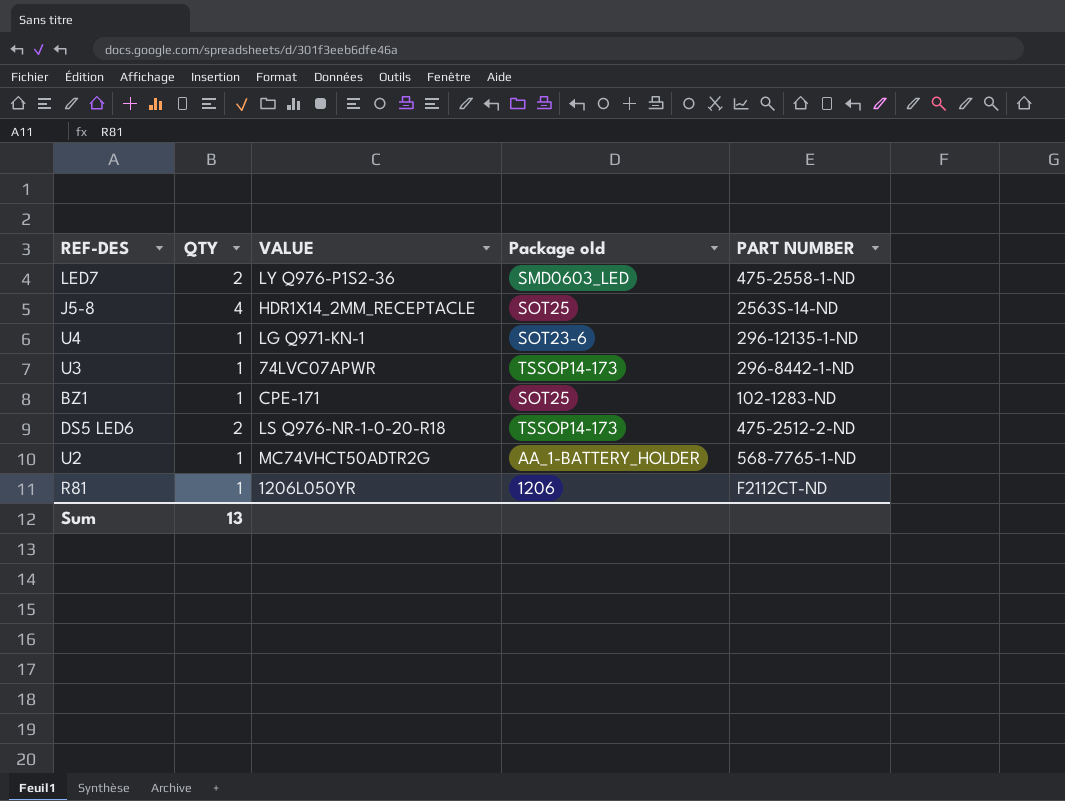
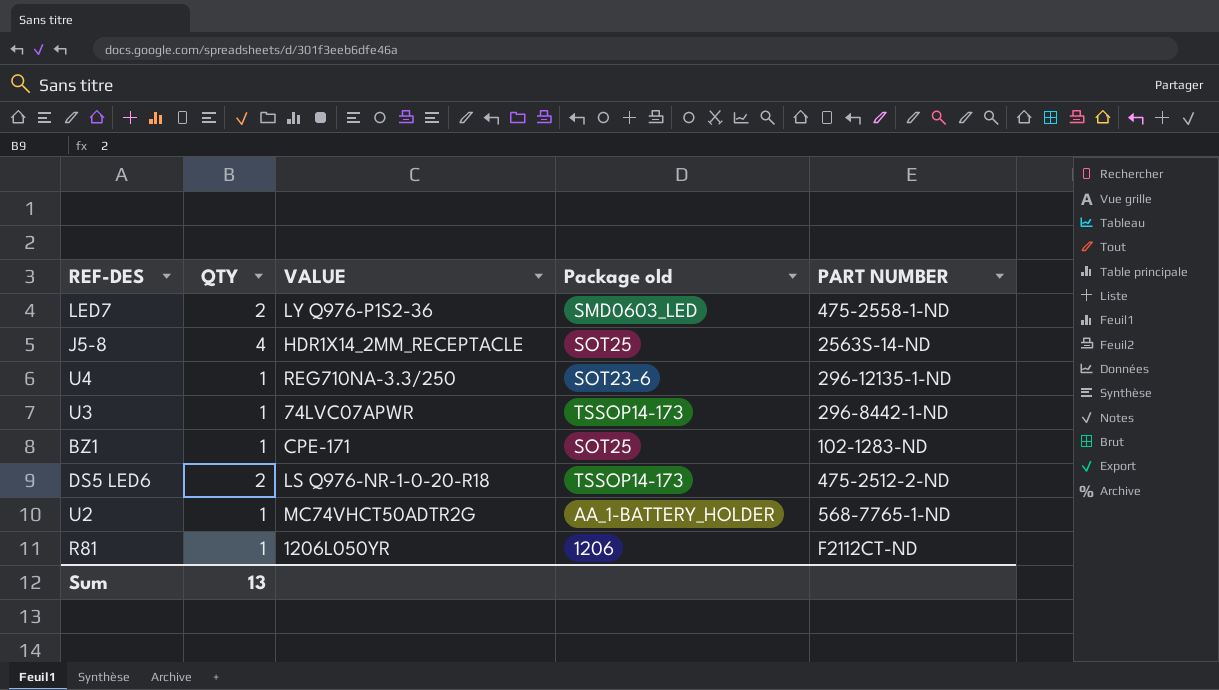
U4 | VALUE: LG Q971-KN-1 -> REG710NA-3.3/250

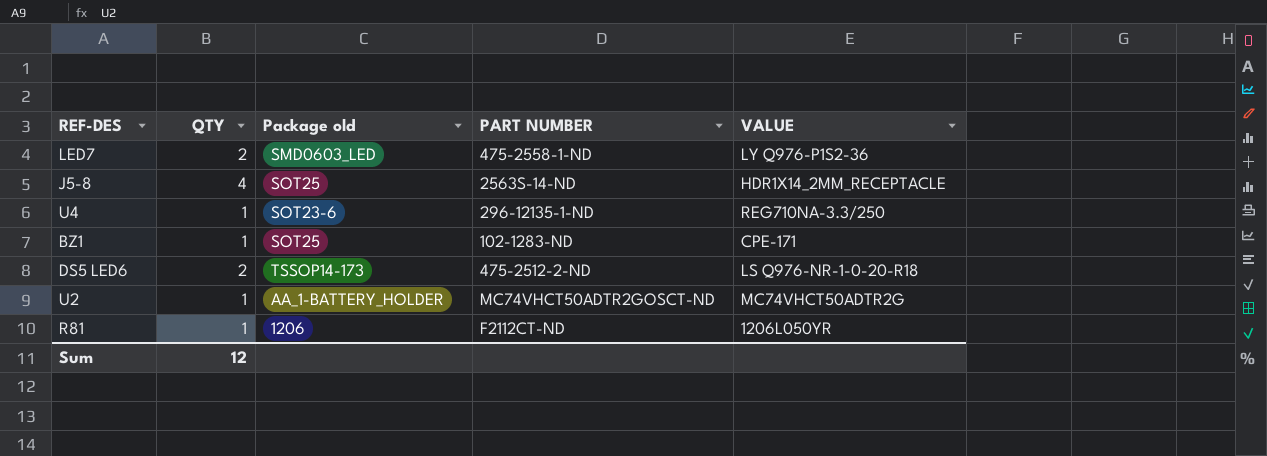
column VALUE | position: 3 -> 5
row U3: 1 | 74LVC07APWR | TSSOP14-173 | 296-8442-1-ND -> none
U2 | PART NUMBER: 568-7765-1-ND -> MC74VHCT50ADTR2GOSCT-ND
Sum | QTY: 13 -> 12

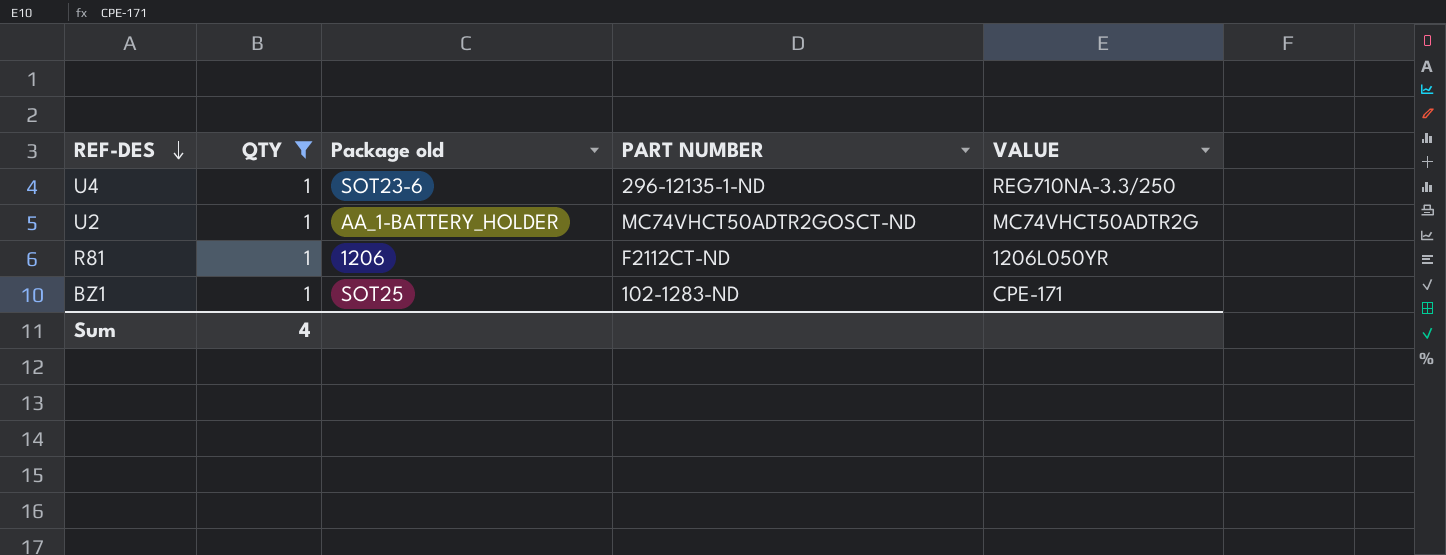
filter: none -> QTY = 1
row order: none -> REF-DES descending
Sum | QTY: 12 -> 4

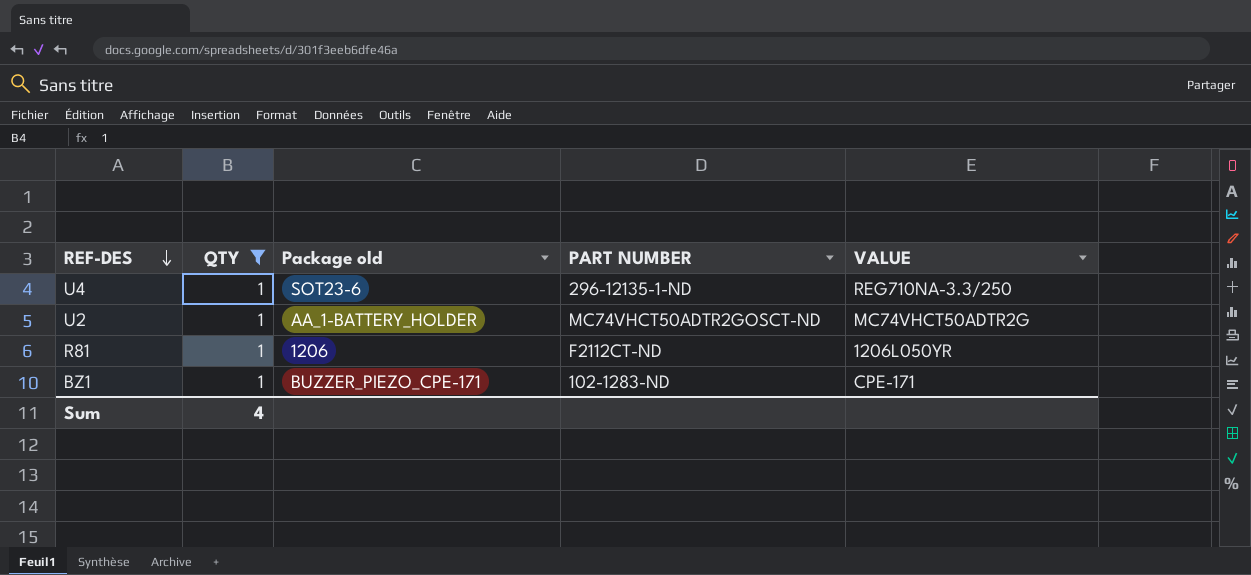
BZ1 | Package old: SOT25 -> BUZZER_PIEZO_CPE-171

